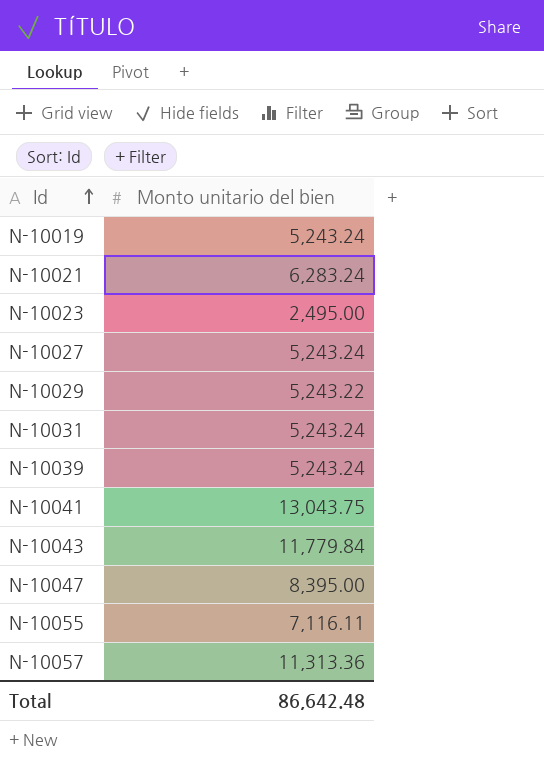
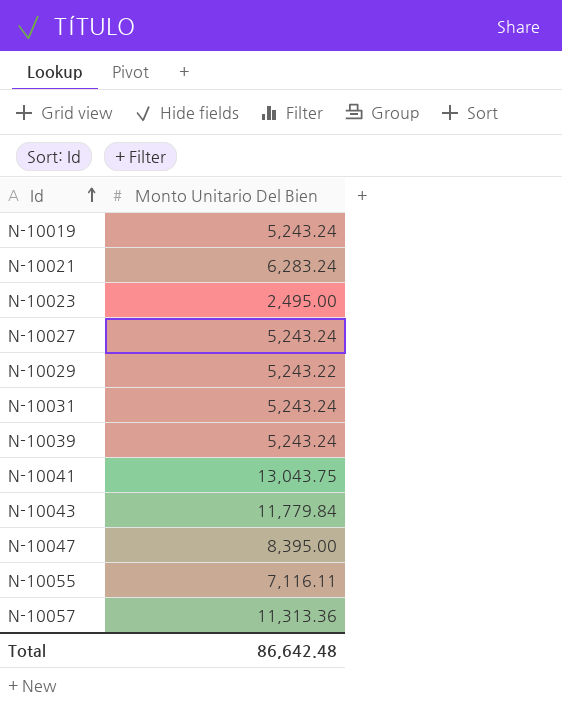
column name: Monto unitario del bien -> Monto Unitario Del Bien

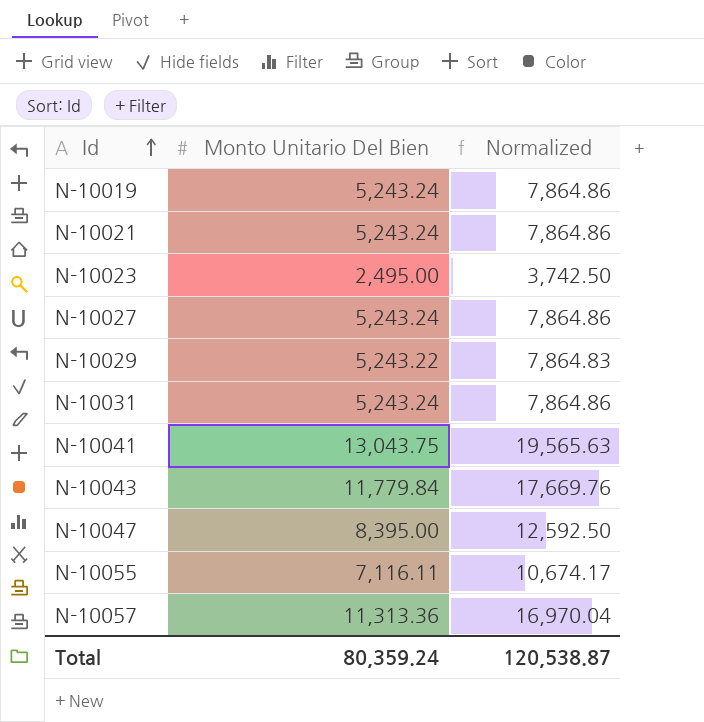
column Normalized | formula: none -> [Monto Unitario Del Bien] * 1.5
row N-10039: 5,243.24 -> none
N-10021 | Monto Unitario Del Bien: 6,283.24 -> 5,243.24
Total | Monto Unitario Del Bien: 86,642.48 -> 80,359.24

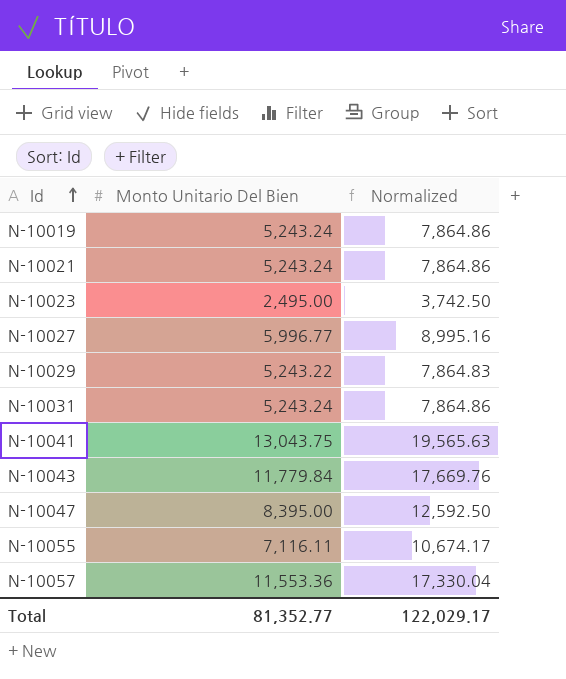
N-10027 | Monto Unitario Del Bien: 5,243.24 -> 5,996.77
N-10027 | Normalized: 7,864.86 -> 8,995.16
N-10057 | Monto Unitario Del Bien: 11,313.36 -> 11,553.36
N-10057 | Normalized: 16,970.04 -> 17,330.04
Total | Monto Unitario Del Bien: 80,359.24 -> 81,352.77
Total | Normalized: 120,538.87 -> 122,029.17

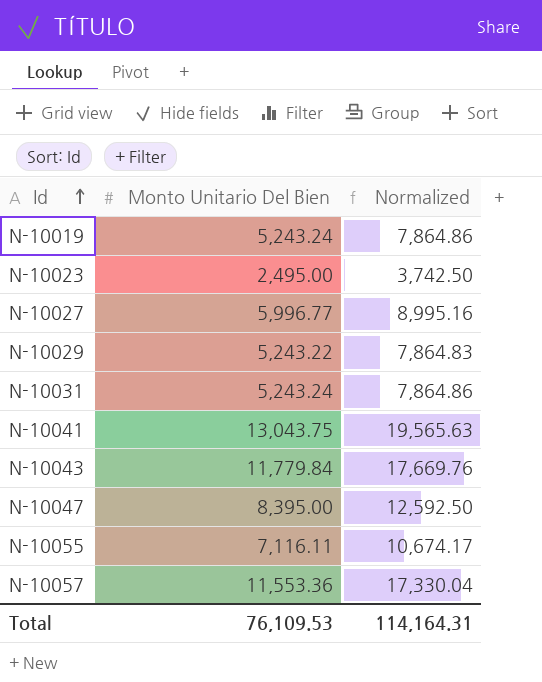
row N-10021: 5,243.24 | 7,864.86 -> none
Total | Monto Unitario Del Bien: 81,352.77 -> 76,109.53
Total | Normalized: 122,029.17 -> 114,164.31

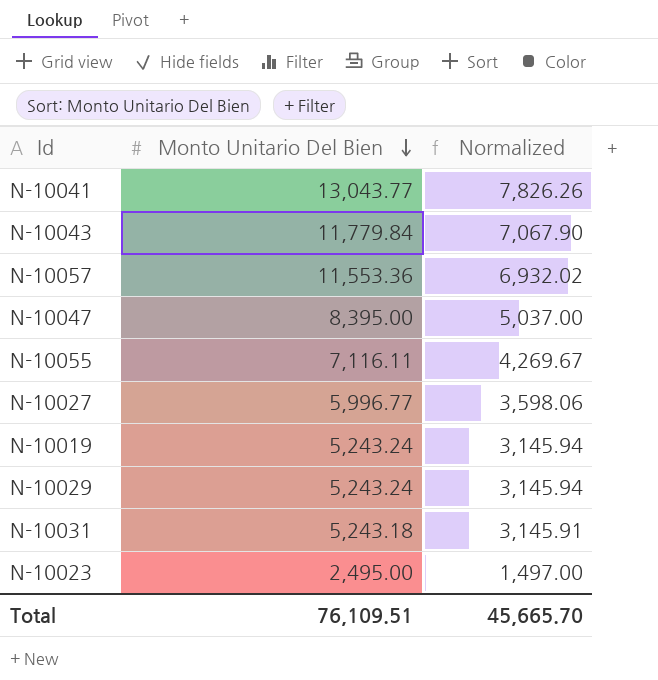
row order: Id ascending -> Monto Unitario Del Bien descending
column Normalized | formula: [Monto Unitario Del Bien] * 1.5 -> [Monto Unitario Del Bien] * 0.6
N-10041 | Monto Unitario Del Bien: 13,043.75 -> 13,043.77
N-10029 | Monto Unitario Del Bien: 5,243.22 -> 5,243.24
N-10031 | Monto Unitario Del Bien: 5,243.24 -> 5,243.18
Total | Monto Unitario Del Bien: 76,109.53 -> 76,109.51
Total | Normalized: 114,164.31 -> 45,665.70

